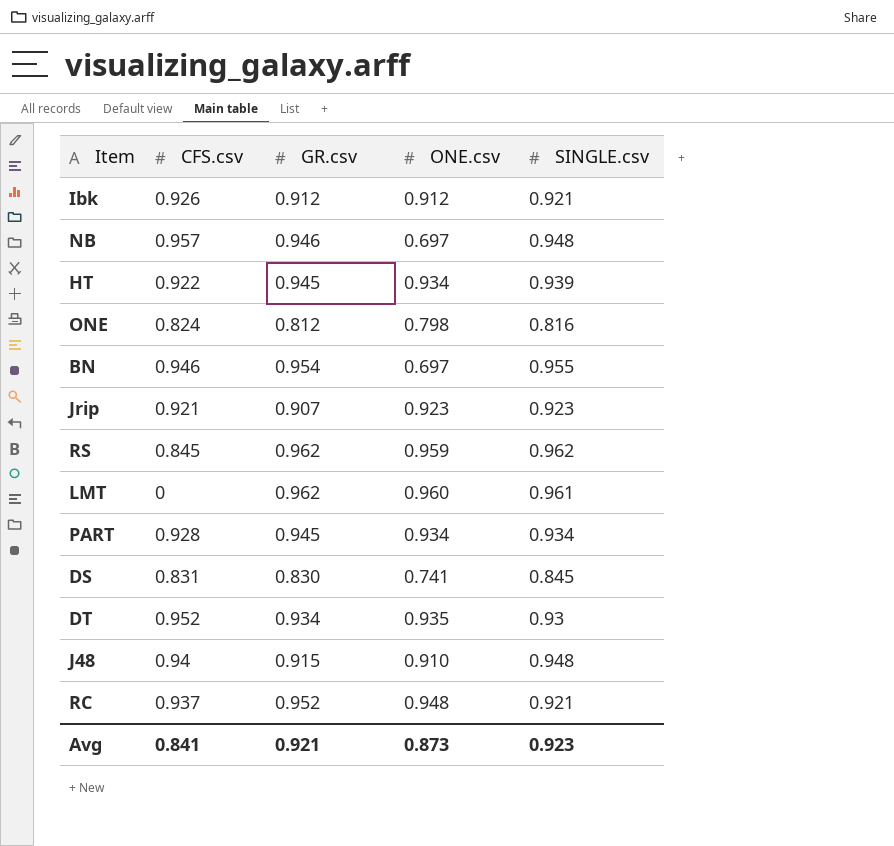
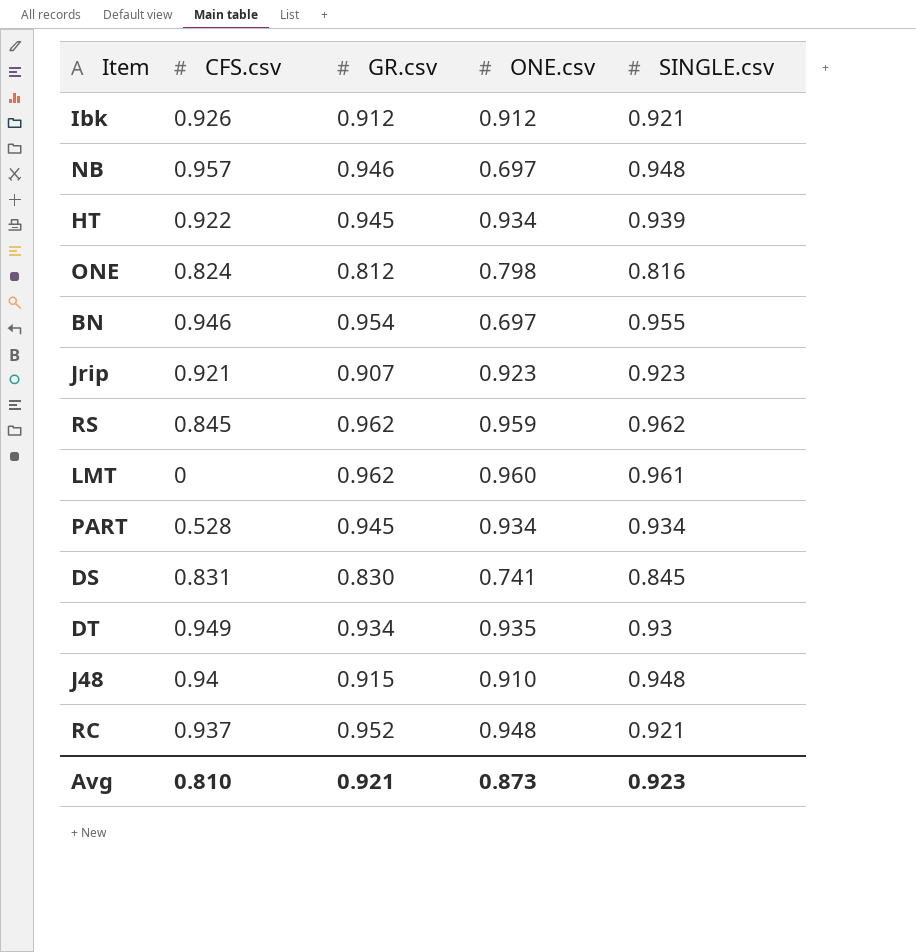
PART | CFS.csv: 0.928 -> 0.528
DT | CFS.csv: 0.952 -> 0.949
Avg | CFS.csv: 0.841 -> 0.810

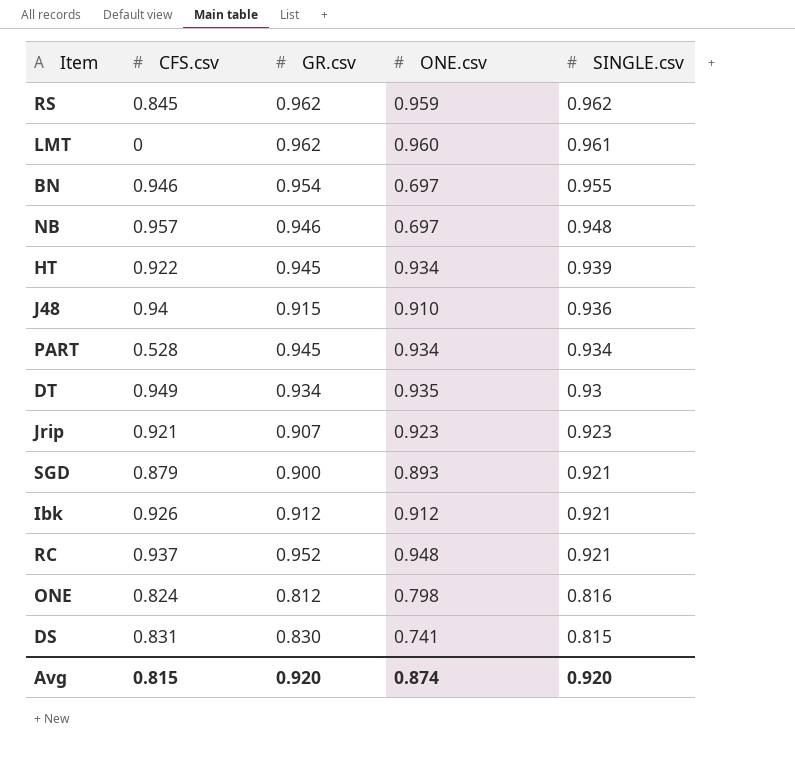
row order: none -> SINGLE.csv descending
J48 | SINGLE.csv: 0.948 -> 0.936
row SGD: none -> 0.879 | 0.900 | 0.893 | 0.921
DS | SINGLE.csv: 0.845 -> 0.815
Avg | CFS.csv: 0.810 -> 0.815
Avg | GR.csv: 0.921 -> 0.920
Avg | ONE.csv: 0.873 -> 0.874
Avg | SINGLE.csv: 0.923 -> 0.920

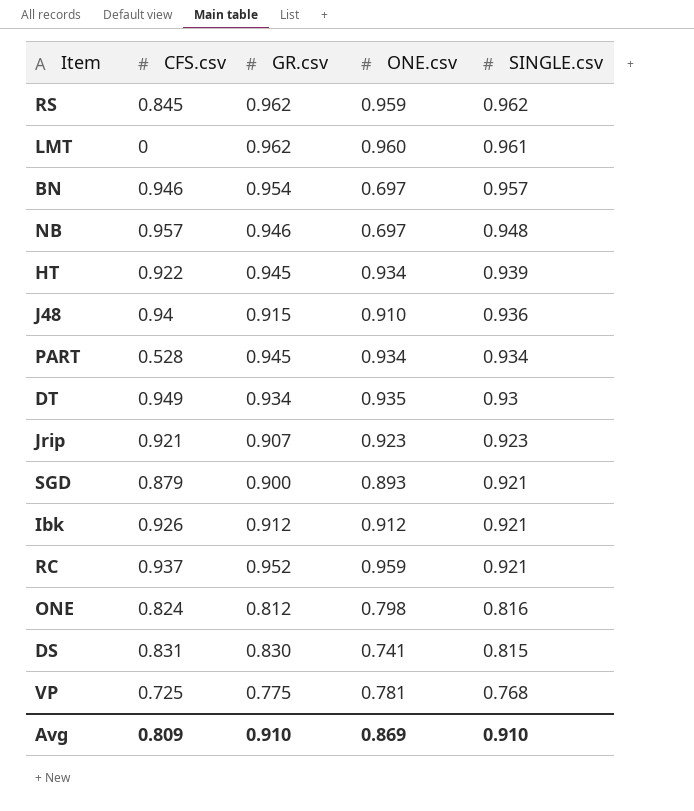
BN | SINGLE.csv: 0.955 -> 0.957
RC | ONE.csv: 0.948 -> 0.959
row VP: none -> 0.725 | 0.775 | 0.781 | 0.768
Avg | CFS.csv: 0.815 -> 0.809
Avg | GR.csv: 0.920 -> 0.910
Avg | ONE.csv: 0.874 -> 0.869
Avg | SINGLE.csv: 0.920 -> 0.910

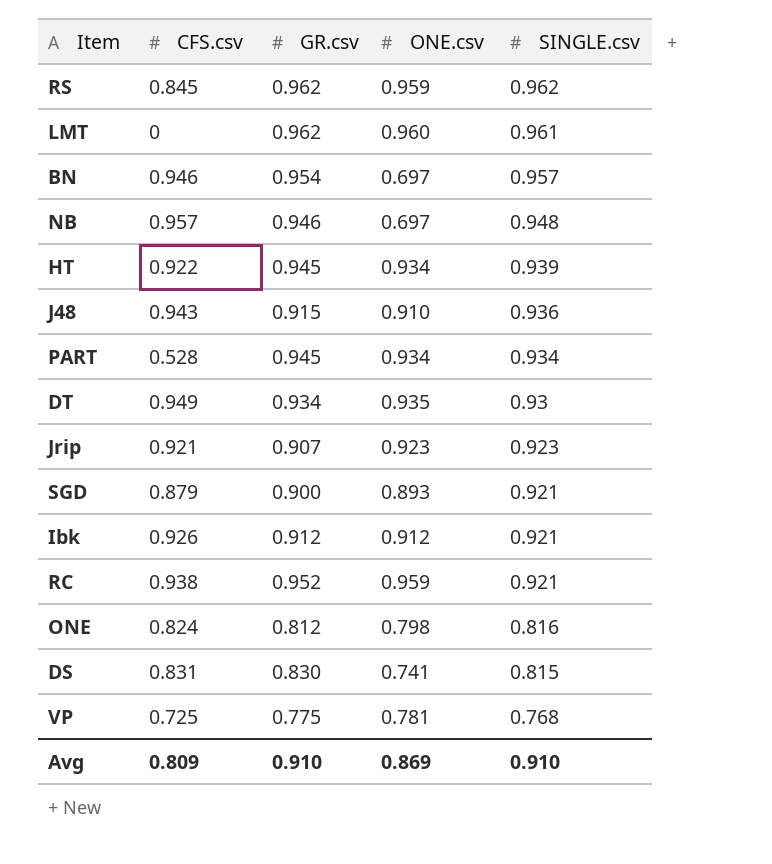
J48 | CFS.csv: 0.94 -> 0.943
RC | CFS.csv: 0.937 -> 0.938

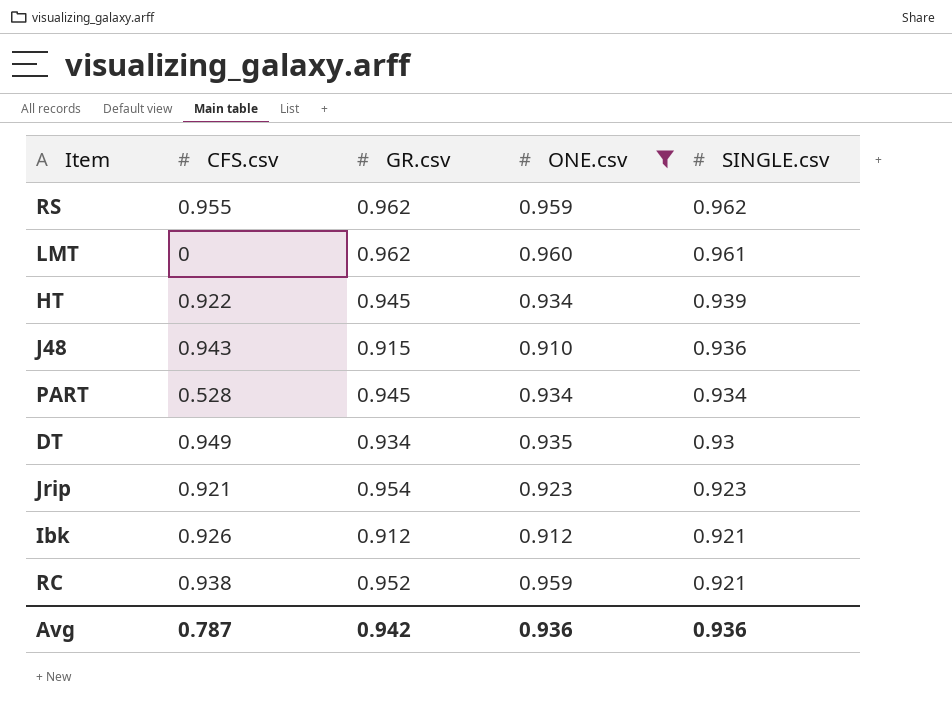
filter: none -> ONE.csv >= 0.910
RS | CFS.csv: 0.845 -> 0.955
Jrip | GR.csv: 0.907 -> 0.954
Avg | CFS.csv: 0.809 -> 0.787
Avg | GR.csv: 0.910 -> 0.942
Avg | ONE.csv: 0.869 -> 0.936
Avg | SINGLE.csv: 0.910 -> 0.936

